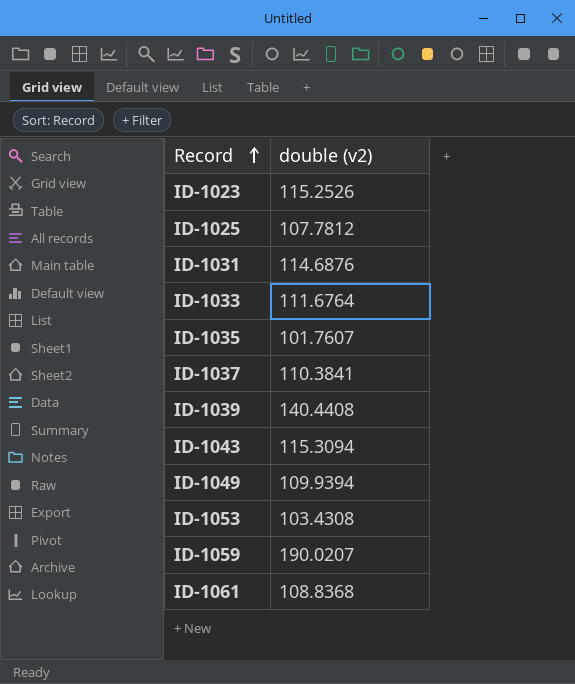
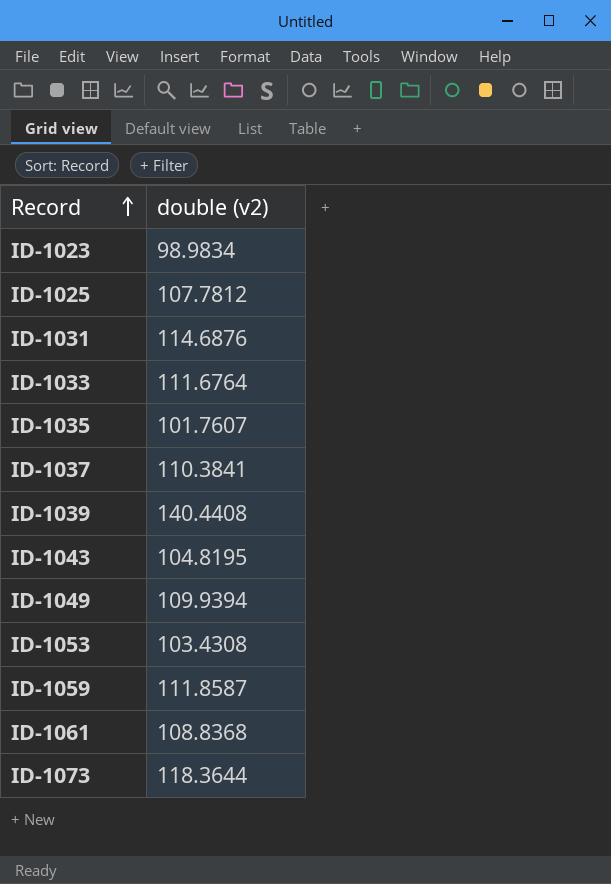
ID-1023 | double (v2): 115.2526 -> 98.9834
ID-1043 | double (v2): 115.3094 -> 104.8195
ID-1059 | double (v2): 190.0207 -> 111.8587
row ID-1073: none -> 118.3644

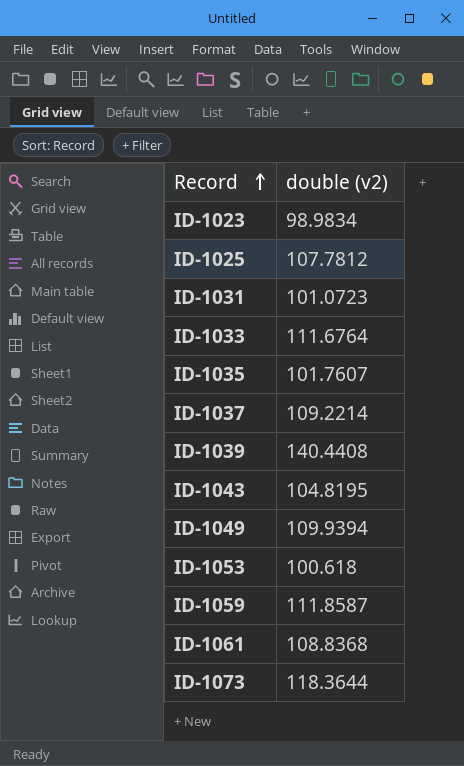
ID-1031 | double (v2): 114.6876 -> 101.0723
ID-1037 | double (v2): 110.3841 -> 109.2214
ID-1053 | double (v2): 103.4308 -> 100.618

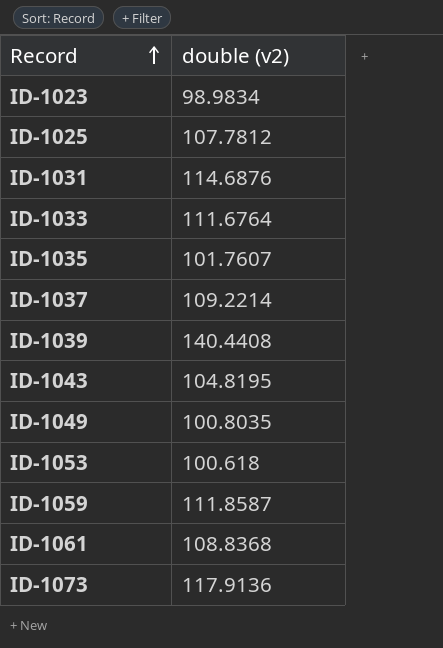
ID-1031 | double (v2): 101.0723 -> 114.6876
ID-1049 | double (v2): 109.9394 -> 100.8035
ID-1073 | double (v2): 118.3644 -> 117.9136

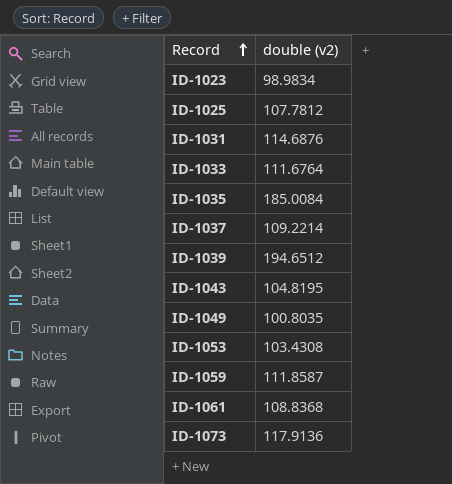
ID-1035 | double (v2): 101.7607 -> 185.0084
ID-1039 | double (v2): 140.4408 -> 194.6512
ID-1053 | double (v2): 100.618 -> 103.4308

